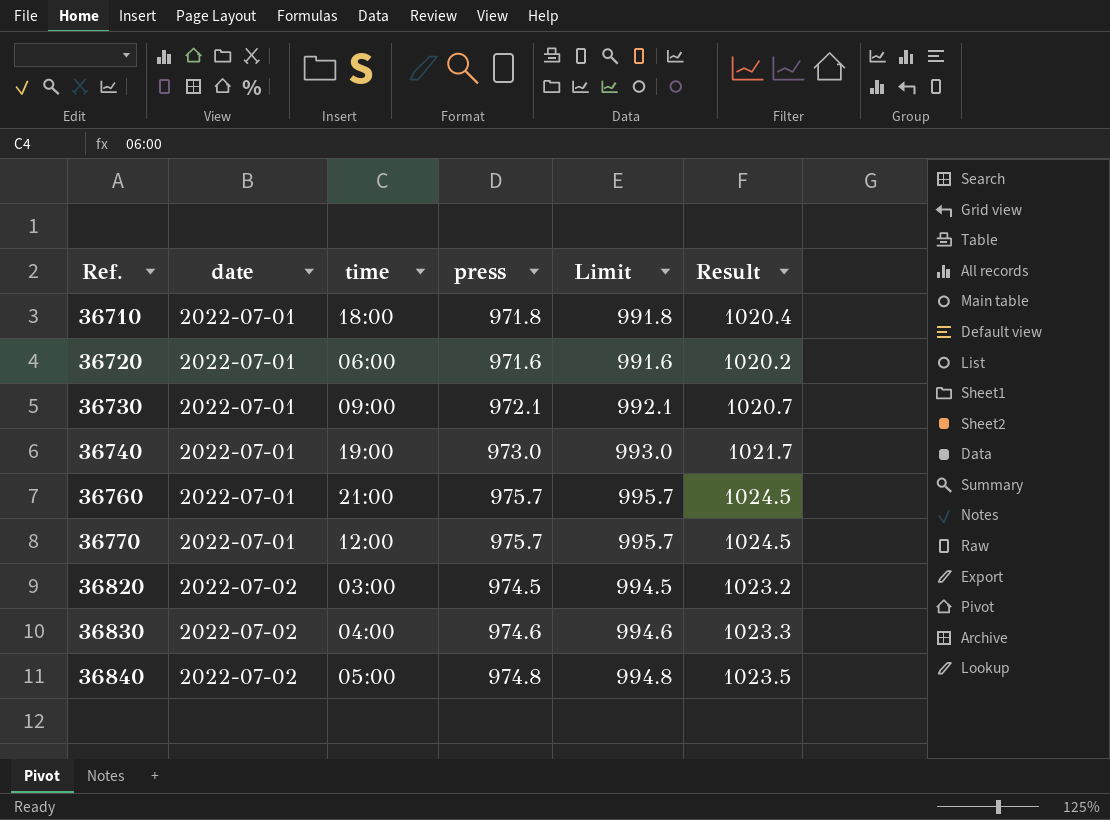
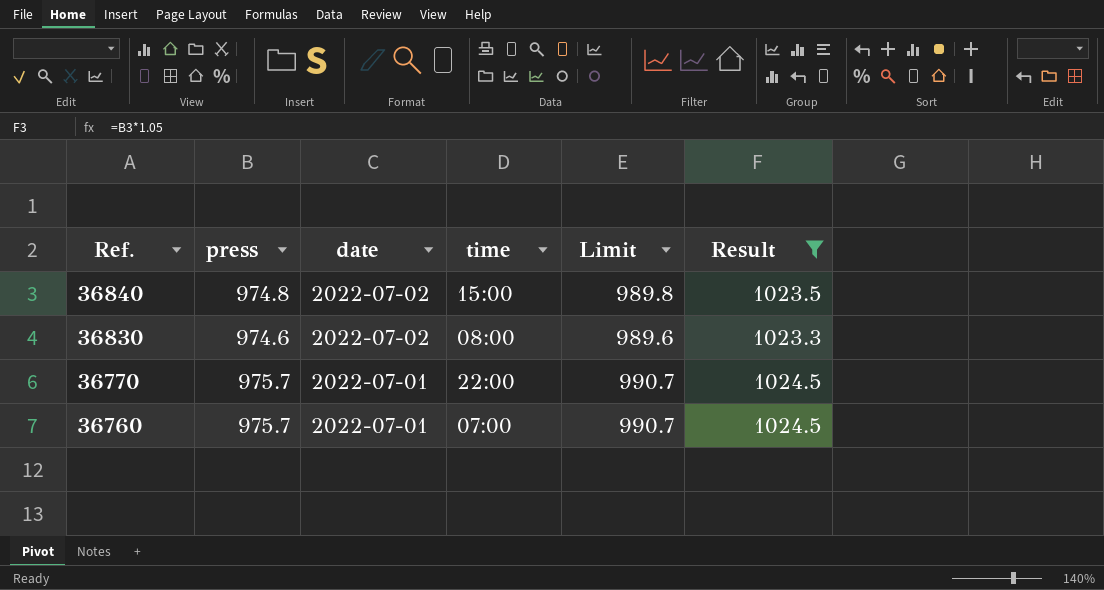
filter: none -> Result >= 1023.3
row order: Ref. ascending -> Ref. descending
column press | position: 4 -> 2
column Limit | formula: [press] + 20 -> [press] + 15
36840 | time: 05:00 -> 15:00
36830 | time: 04:00 -> 08:00
36770 | time: 12:00 -> 22:00
36760 | time: 21:00 -> 07:00

